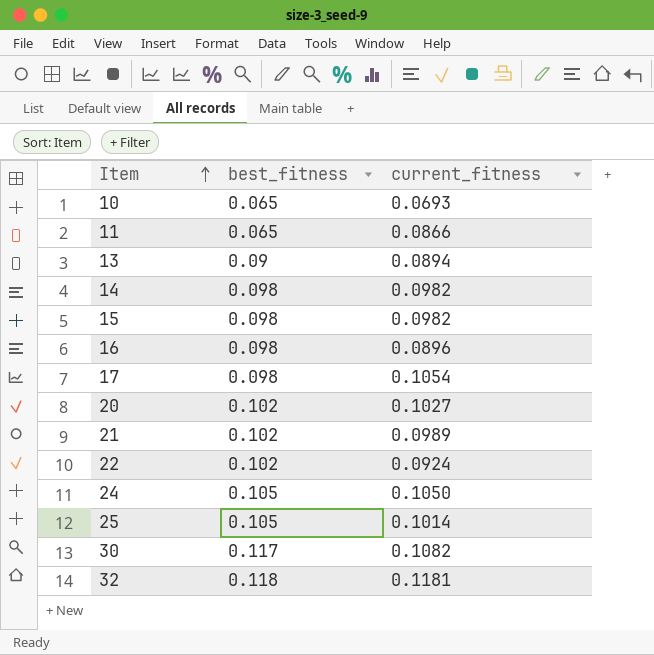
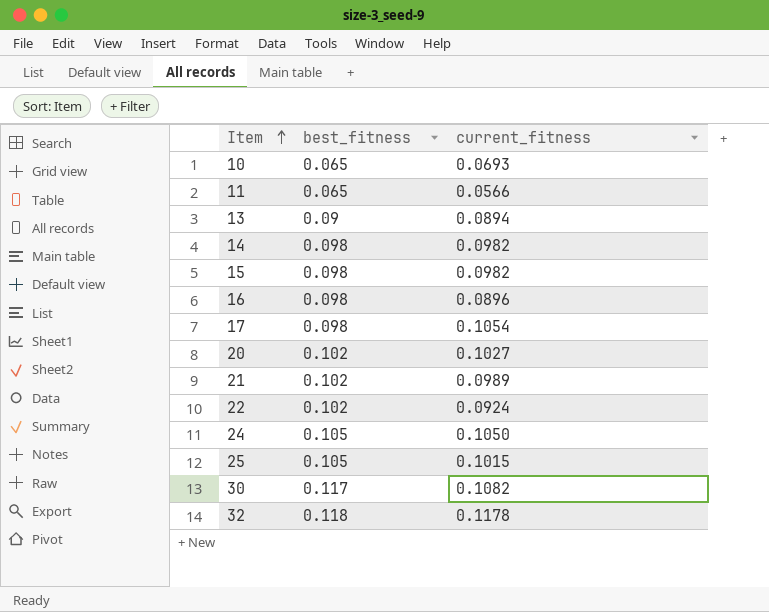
11 | current_fitness: 0.0866 -> 0.0566
25 | current_fitness: 0.1014 -> 0.1015
32 | current_fitness: 0.1181 -> 0.1178

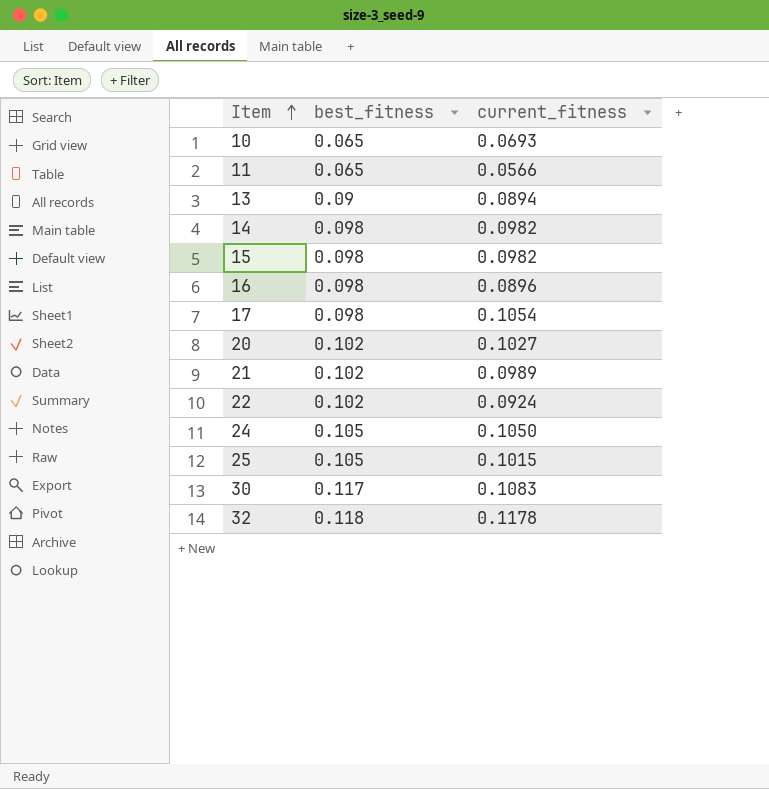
30 | current_fitness: 0.1082 -> 0.1083

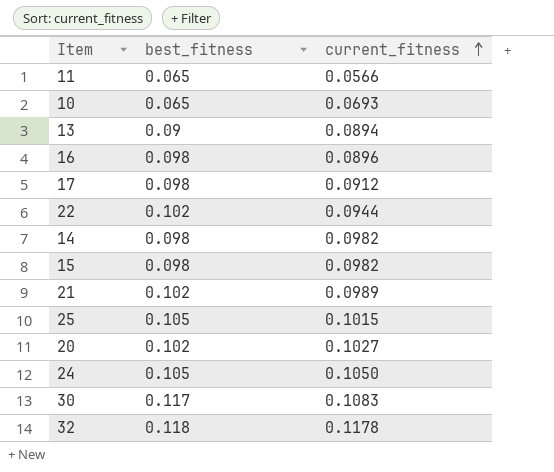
row order: Item ascending -> current_fitness ascending
17 | current_fitness: 0.1054 -> 0.0912
22 | current_fitness: 0.0924 -> 0.0944

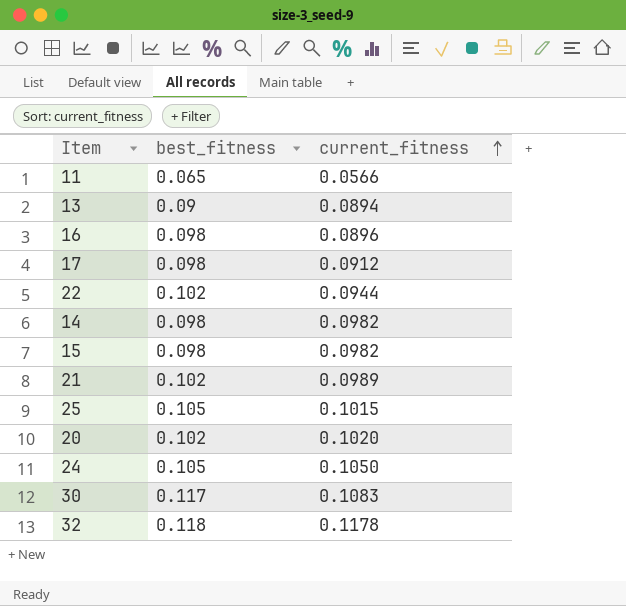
row 10: 0.065 | 0.0693 -> none
20 | current_fitness: 0.1027 -> 0.1020

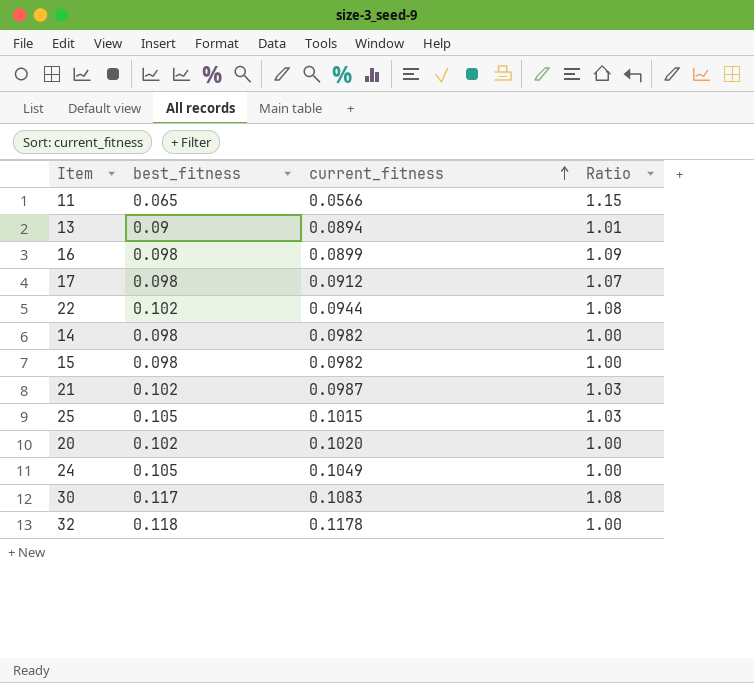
column Ratio | formula: none -> [best_fitness] / [current_fitness]
16 | current_fitness: 0.0896 -> 0.0899
21 | current_fitness: 0.0989 -> 0.0987
24 | current_fitness: 0.1050 -> 0.1049

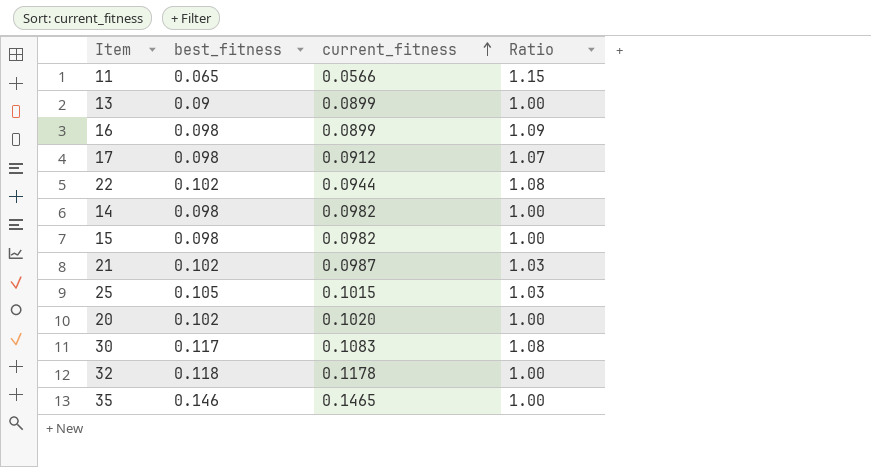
row 24: 0.105 | 0.1049 | 1.00 -> none
13 | current_fitness: 0.0894 -> 0.0899
13 | Ratio: 1.01 -> 1.00
row 35: none -> 0.146 | 0.1465 | 1.00

